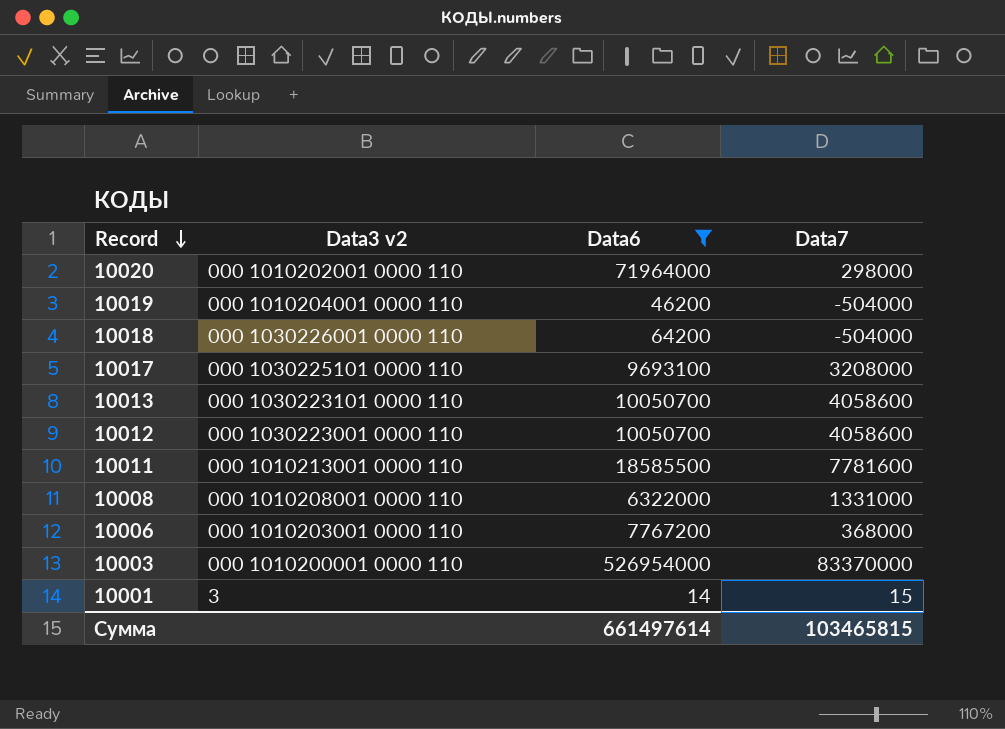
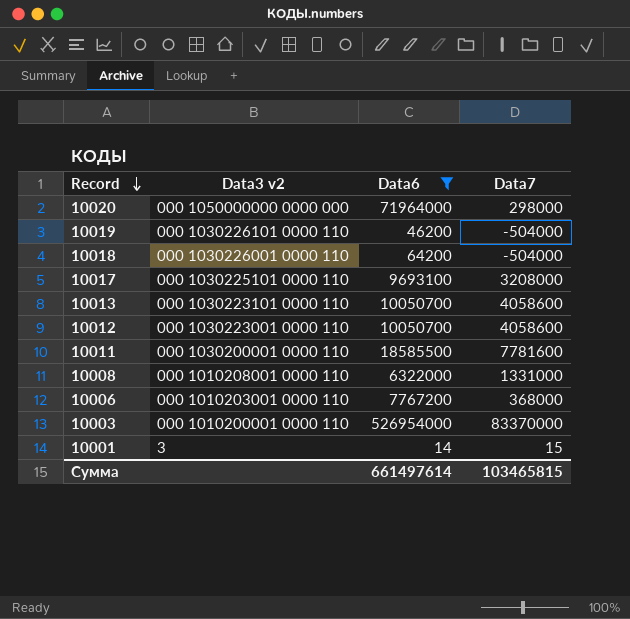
10020 | Data3 v2: 000 1010202001 0000 110 -> 000 1050000000 0000 000
10019 | Data3 v2: 000 1010204001 0000 110 -> 000 1030226101 0000 110
10011 | Data3 v2: 000 1010213001 0000 110 -> 000 1030200001 0000 110

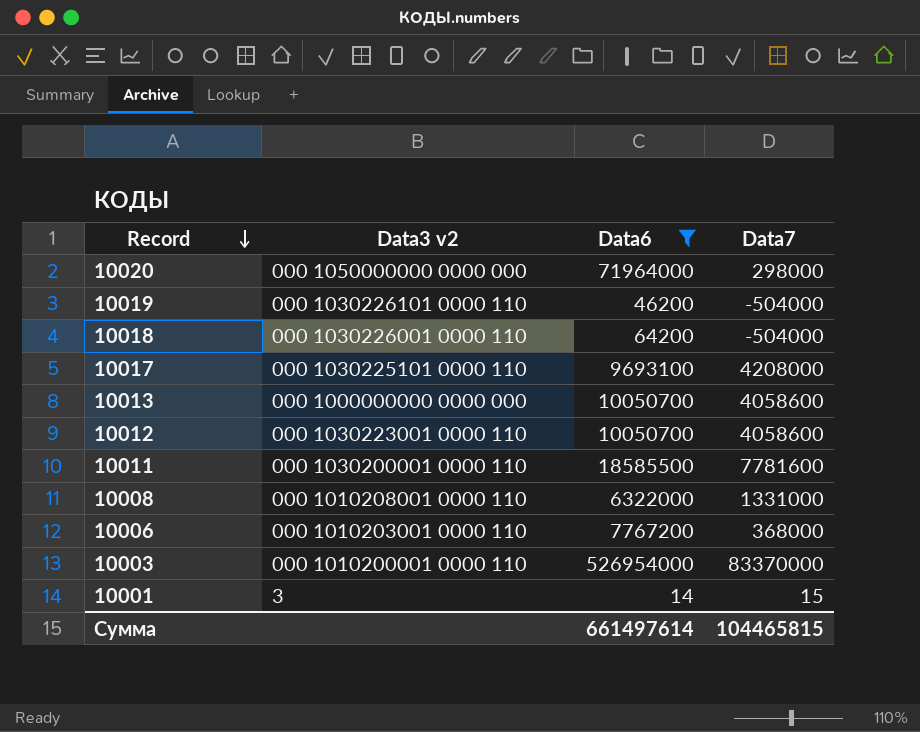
10017 | Data7: 3208000 -> 4208000
10013 | Data3 v2: 000 1030223101 0000 110 -> 000 1000000000 0000 000
Сумма | Data7: 103465815 -> 104465815

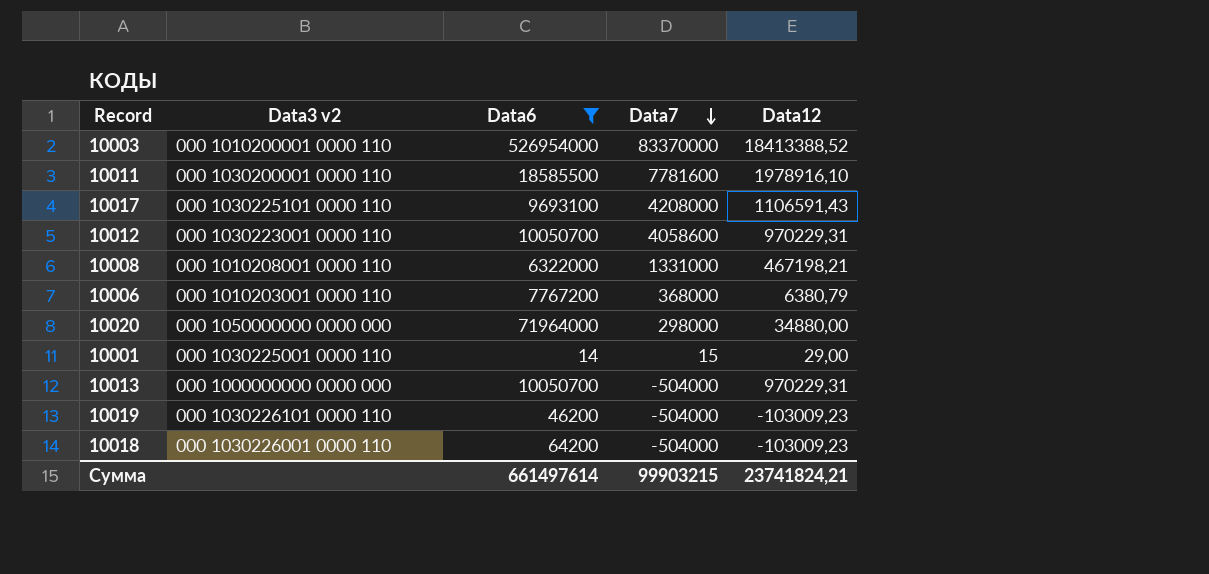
row order: Record descending -> Data7 descending
column Data12 | position: none -> 5
10001 | Data3 v2: 3 -> 000 1030225001 0000 110
10013 | Data7: 4058600 -> -504000
Сумма | Data7: 104465815 -> 99903215

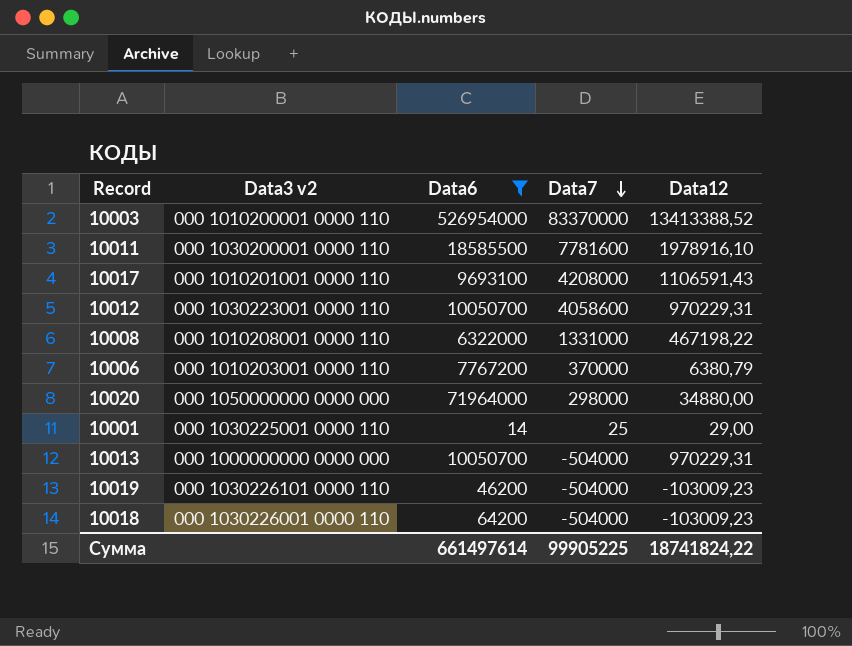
10003 | Data12: 18413388,52 -> 13413388,52
10017 | Data3 v2: 000 1030225101 0000 110 -> 000 1010201001 0000 110
10008 | Data12: 467198,21 -> 467198,22
10006 | Data7: 368000 -> 370000
10001 | Data7: 15 -> 25
Сумма | Data7: 99903215 -> 99905225
Сумма | Data12: 23741824,21 -> 18741824,22

